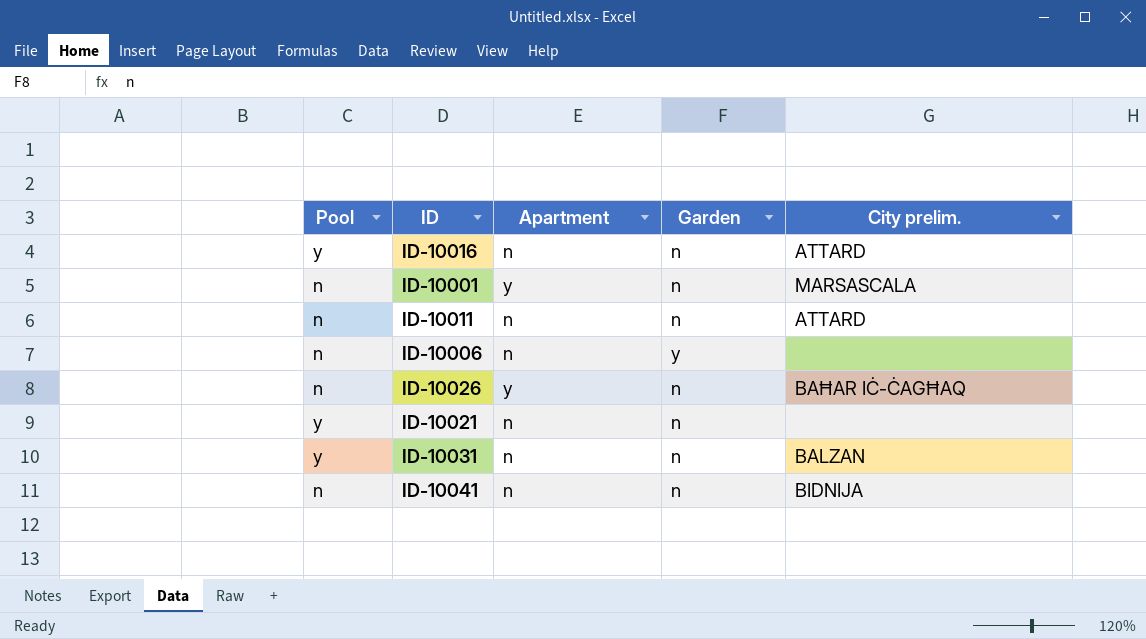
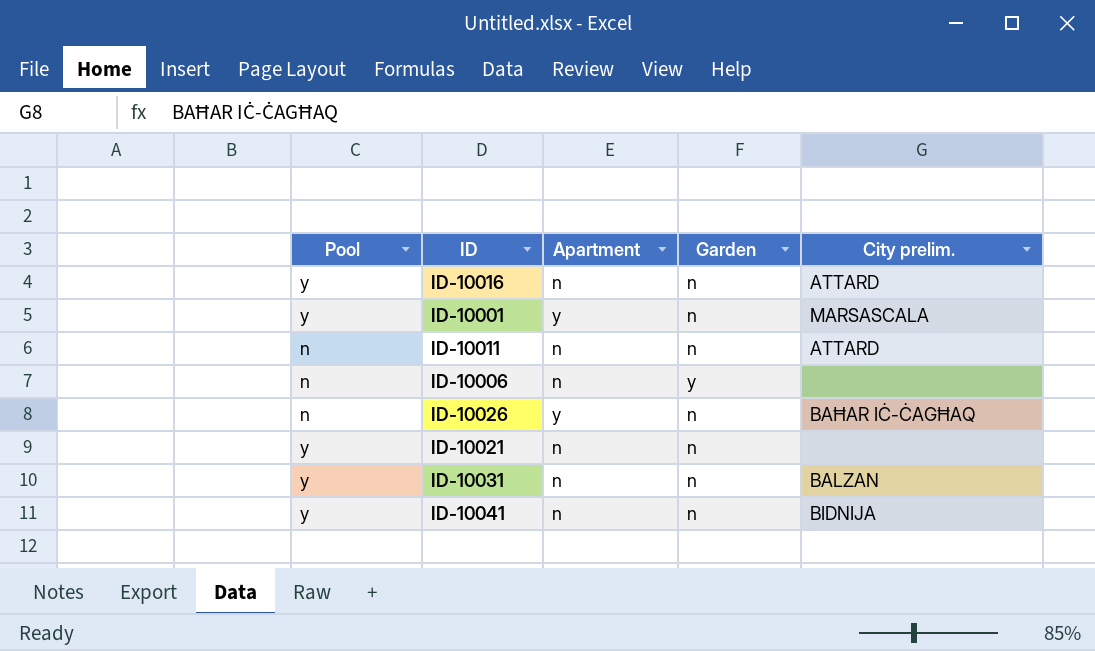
ID-10001 | Pool: n -> y
ID-10041 | Pool: n -> y

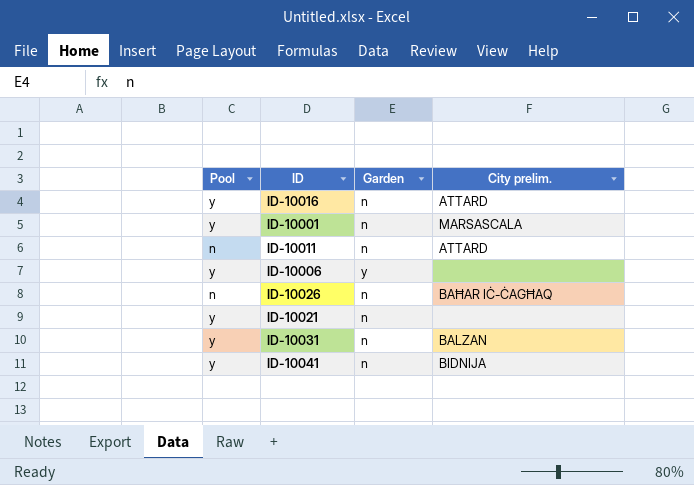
column Apartment | position: 3 -> none
ID-10006 | Pool: n -> y

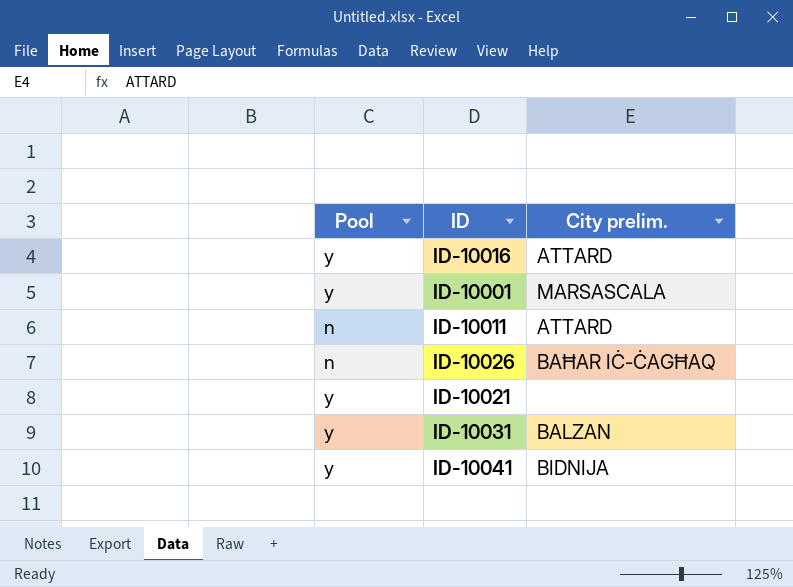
column Garden | position: 3 -> none
row ID-10006: y | y | none -> none

